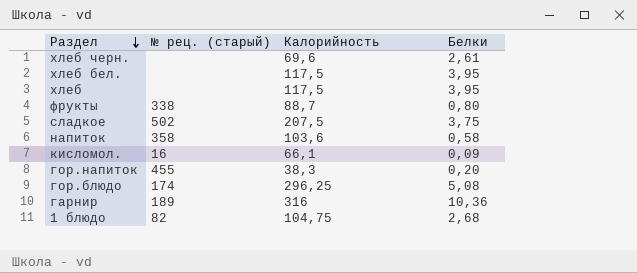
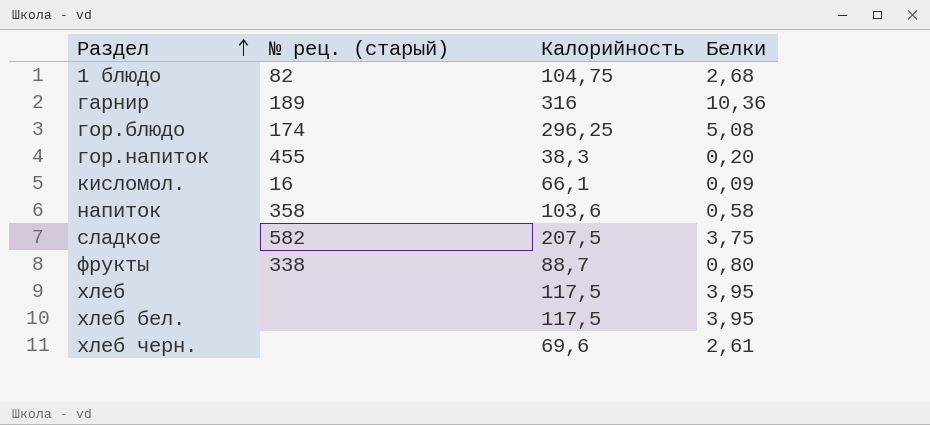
row order: Раздел descending -> Раздел ascending
сладкое | № рец. (старый): 502 -> 582

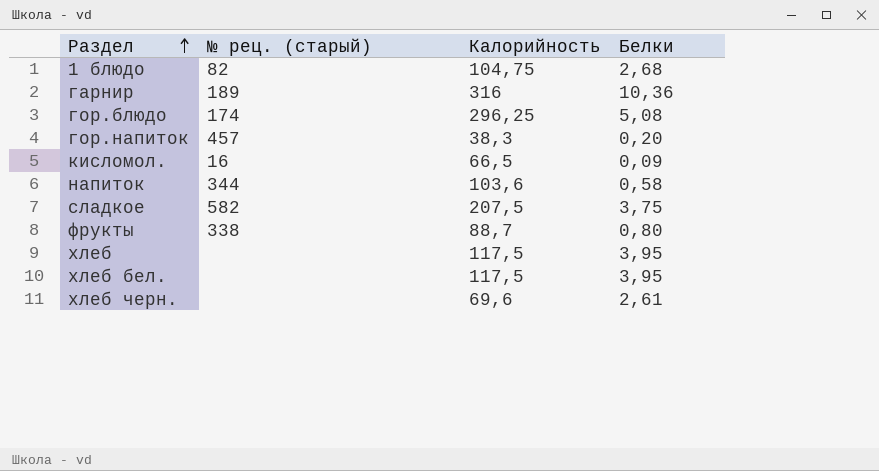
гор.напиток | № рец. (старый): 455 -> 457
кисломол. | Калорийность: 66,1 -> 66,5
напиток | № рец. (старый): 358 -> 344

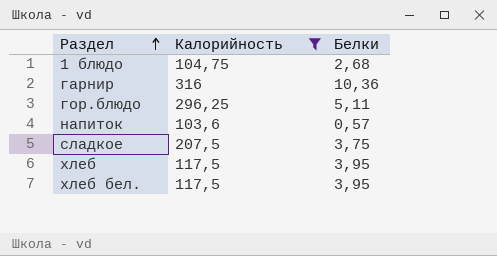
filter: none -> Калорийность >= 103,6
column № рец. (старый) | position: 2 -> none
гор.блюдо | Белки: 5,08 -> 5,11
напиток | Белки: 0,58 -> 0,57

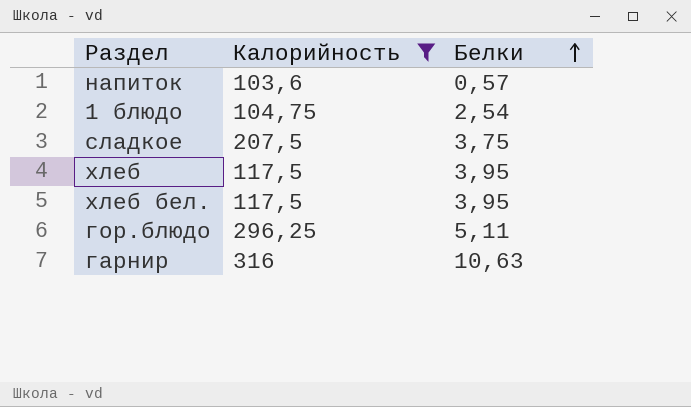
row order: Раздел ascending -> Белки ascending
1 блюдо | Белки: 2,68 -> 2,54
гарнир | Белки: 10,36 -> 10,63

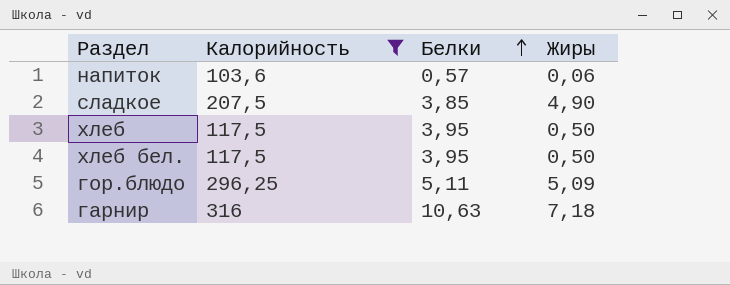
column Жиры | position: none -> 4
row 1 блюдо: 104,75 | 2,54 -> none
сладкое | Белки: 3,75 -> 3,85

